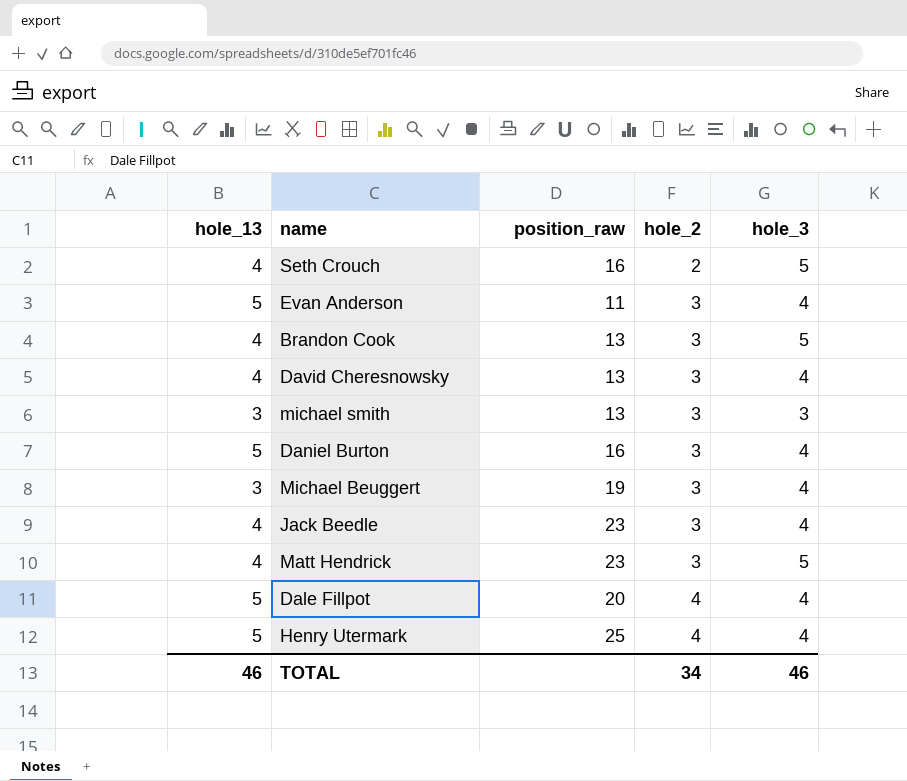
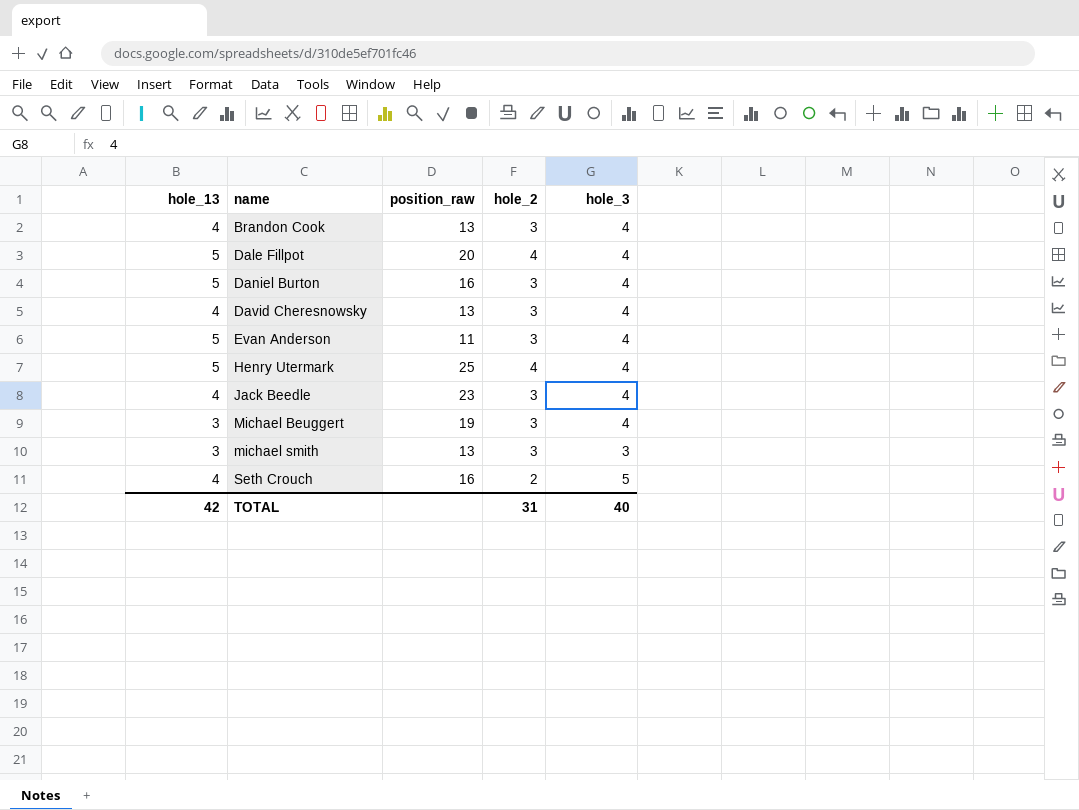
row order: hole_2 ascending -> name ascending
row Matt Hendrick: 4 | 23 | 3 | 5 -> none
Brandon Cook | hole_3: 5 -> 4
TOTAL | hole_13: 46 -> 42
TOTAL | hole_2: 34 -> 31
TOTAL | hole_3: 46 -> 40

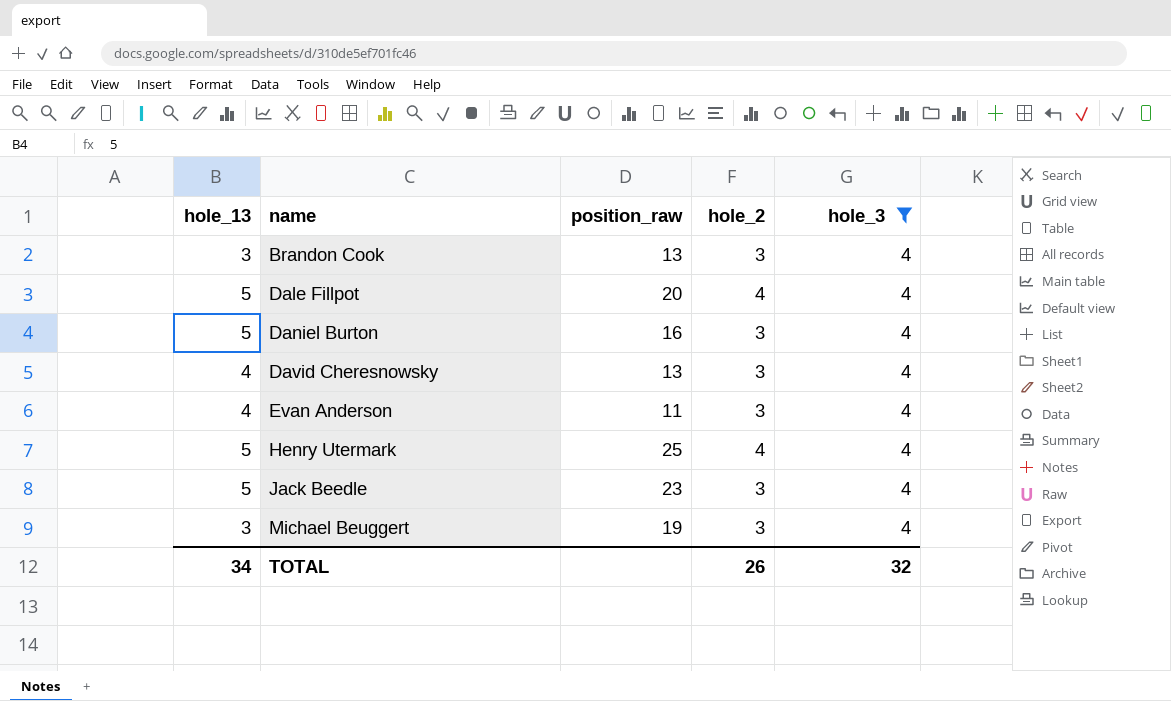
filter: none -> hole_3 = 4
Brandon Cook | hole_13: 4 -> 3
Evan Anderson | hole_13: 5 -> 4
Jack Beedle | hole_13: 4 -> 5
TOTAL | hole_13: 42 -> 34
TOTAL | hole_2: 31 -> 26
TOTAL | hole_3: 40 -> 32

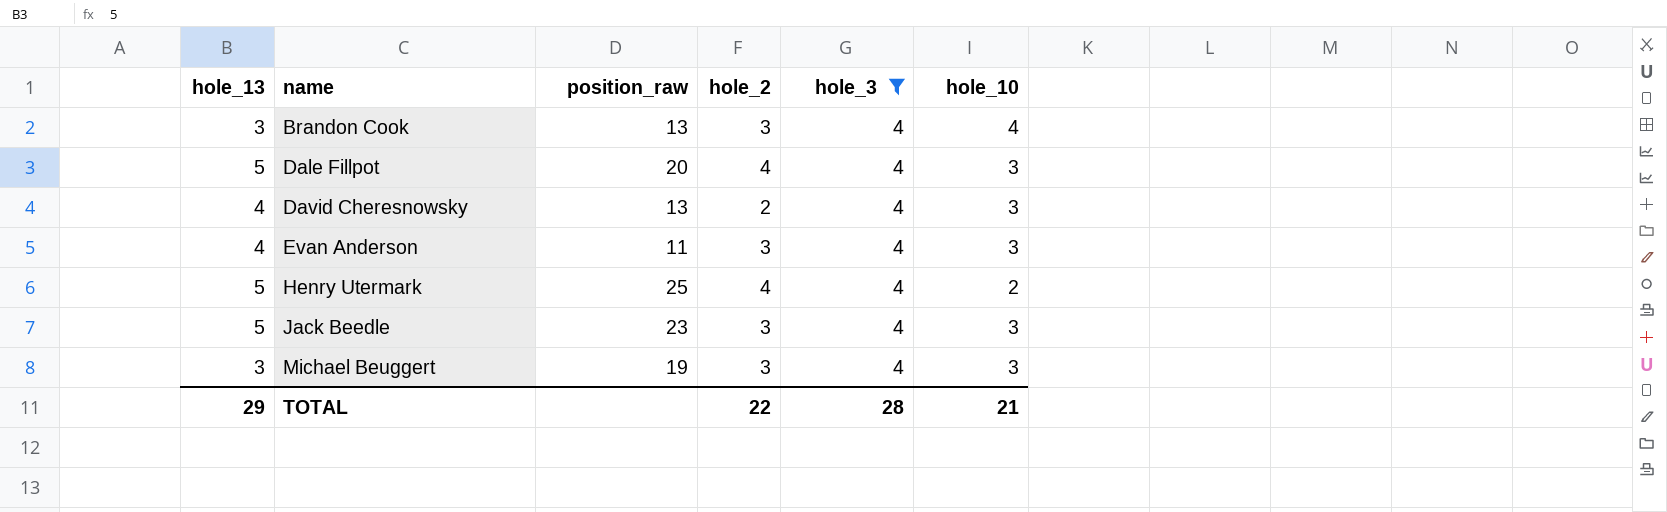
column hole_10 | position: none -> 6
row Daniel Burton: 5 | 16 | 3 | 4 -> none
David Cheresnowsky | hole_2: 3 -> 2
TOTAL | hole_13: 34 -> 29
TOTAL | hole_2: 26 -> 22
TOTAL | hole_3: 32 -> 28

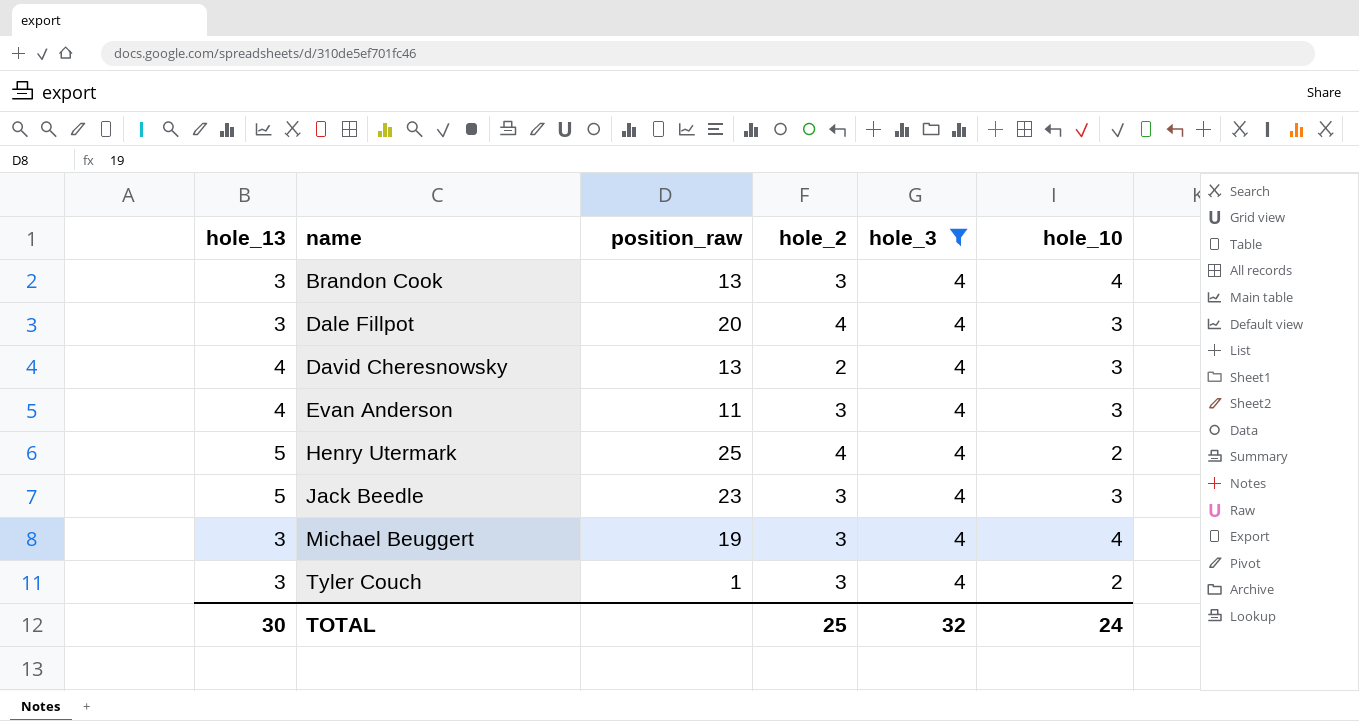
Dale Fillpot | hole_13: 5 -> 3
Michael Beuggert | hole_10: 3 -> 4
row Tyler Couch: none -> 3 | 1 | 3 | 4 | 2
TOTAL | hole_13: 29 -> 30
TOTAL | hole_2: 22 -> 25
TOTAL | hole_3: 28 -> 32
TOTAL | hole_10: 21 -> 24

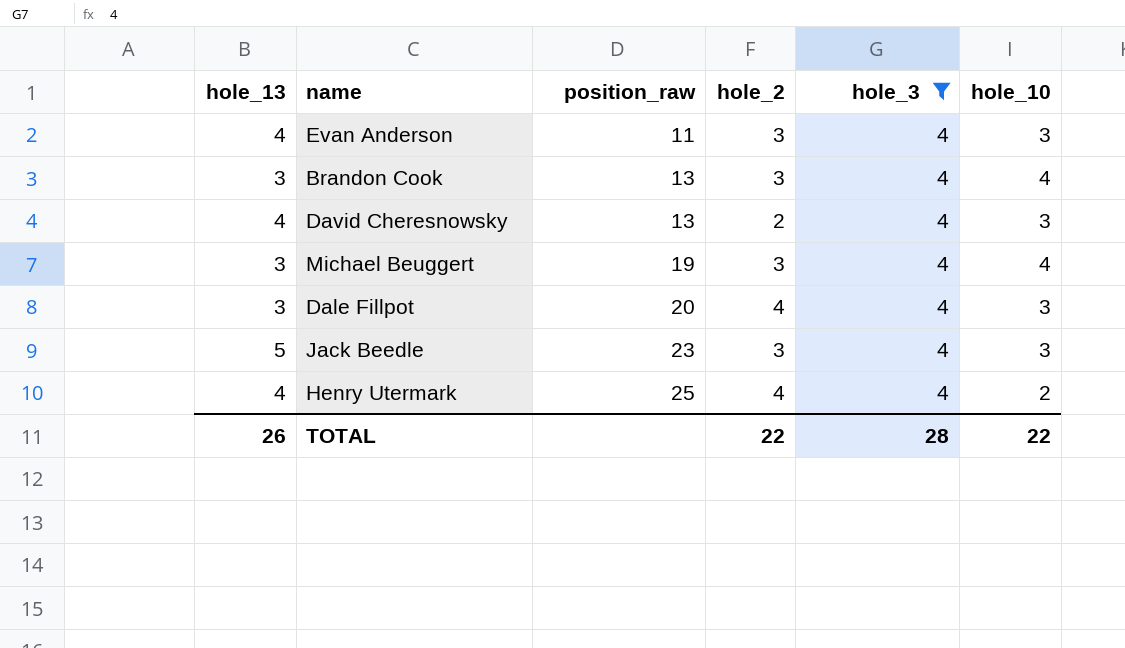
row order: name ascending -> position_raw ascending
row Tyler Couch: 3 | 1 | 3 | 4 | 2 -> none
Henry Utermark | hole_13: 5 -> 4
TOTAL | hole_13: 30 -> 26
TOTAL | hole_2: 25 -> 22
TOTAL | hole_3: 32 -> 28
TOTAL | hole_10: 24 -> 22

